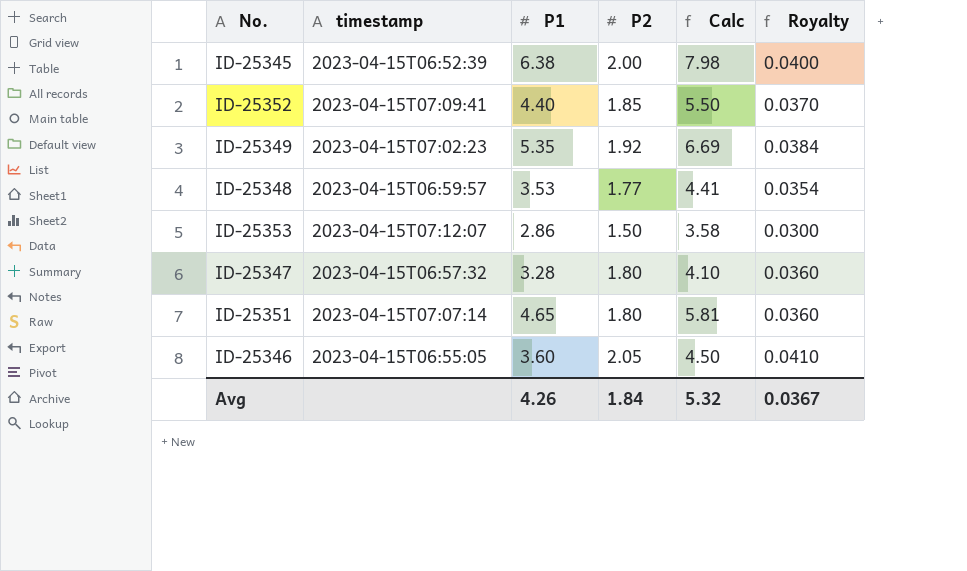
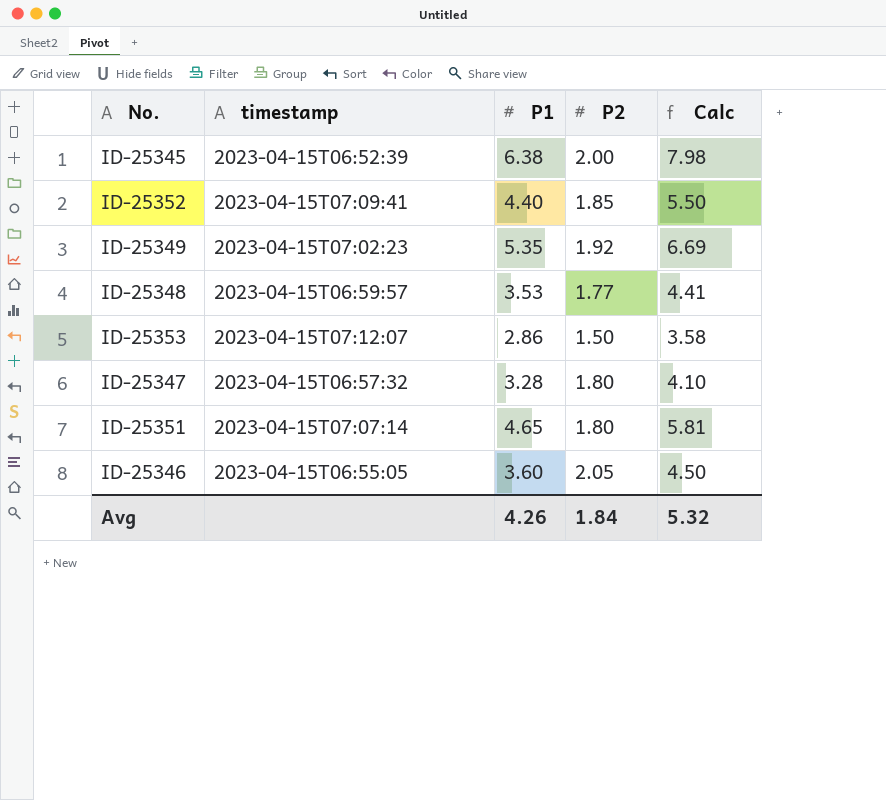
column Royalty | formula: [P2] * 0.02 -> none

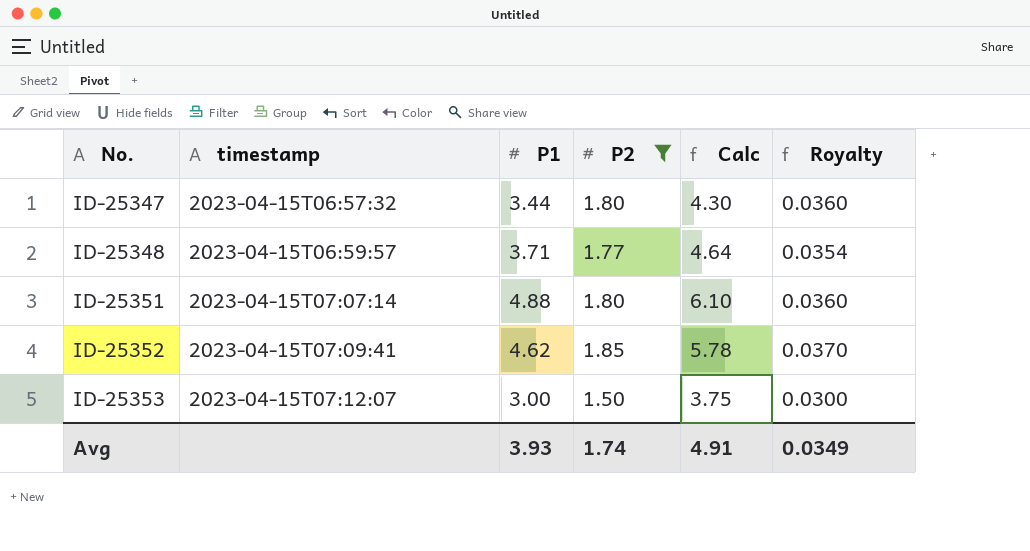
filter: none -> P2 <= 1.85
row order: none -> No. ascending
column Royalty | formula: none -> [P2] * 0.02
ID-25347 | P1: 3.28 -> 3.44
ID-25347 | Calc: 4.10 -> 4.30
ID-25348 | P1: 3.53 -> 3.71
ID-25348 | Calc: 4.41 -> 4.64
ID-25351 | P1: 4.65 -> 4.88
ID-25351 | Calc: 5.81 -> 6.10
ID-25352 | P1: 4.40 -> 4.62
ID-25352 | Calc: 5.50 -> 5.78
ID-25353 | P1: 2.86 -> 3.00
ID-25353 | Calc: 3.58 -> 3.75
Avg | P1: 4.26 -> 3.93
Avg | P2: 1.84 -> 1.74
Avg | Calc: 5.32 -> 4.91

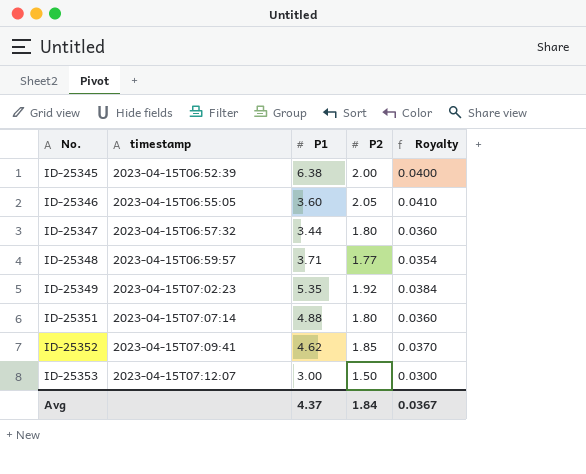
filter: P2 <= 1.85 -> none
column Calc | formula: [P1] * 1.25 -> none
Avg | P1: 3.93 -> 4.37
Avg | P2: 1.74 -> 1.84
Avg | Royalty: 0.0349 -> 0.0367

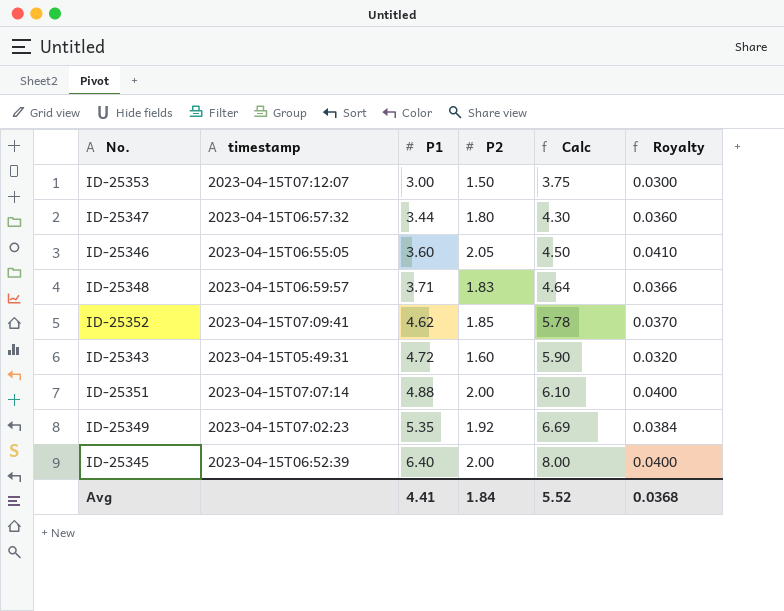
row order: No. ascending -> P1 ascending
column Calc | formula: none -> [P1] * 1.25
ID-25348 | P2: 1.77 -> 1.83
ID-25348 | Royalty: 0.0354 -> 0.0366
row ID-25343: none -> 2023-04-15T05:49:31 | 4.72 | 1.60 | 5.90 | 0.0320
ID-25351 | P2: 1.80 -> 2.00
ID-25351 | Royalty: 0.0360 -> 0.0400
ID-25345 | P1: 6.38 -> 6.40
Avg | P1: 4.37 -> 4.41
Avg | Royalty: 0.0367 -> 0.0368

